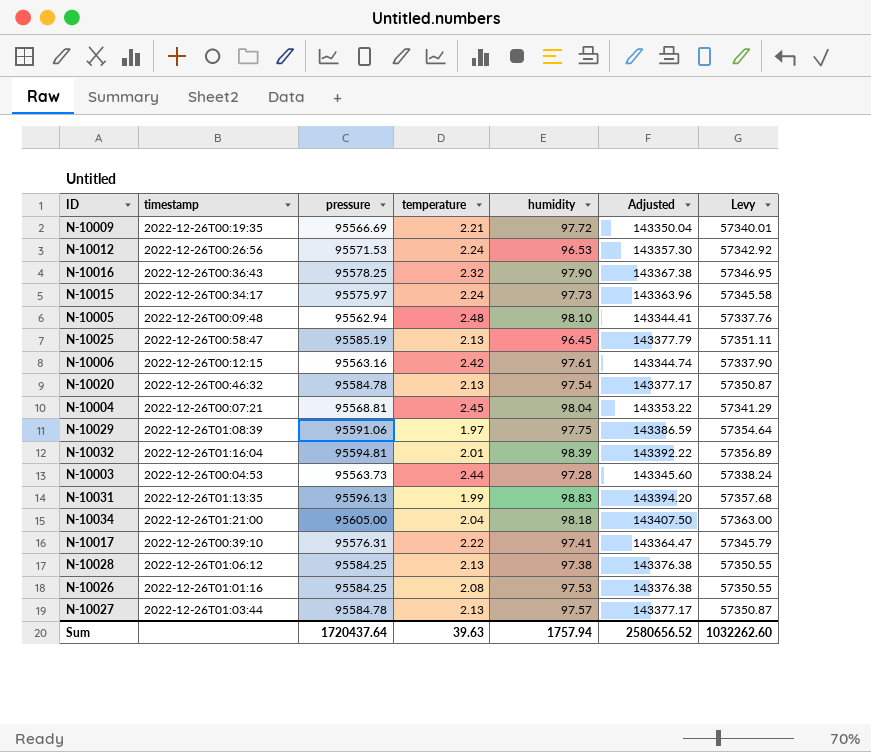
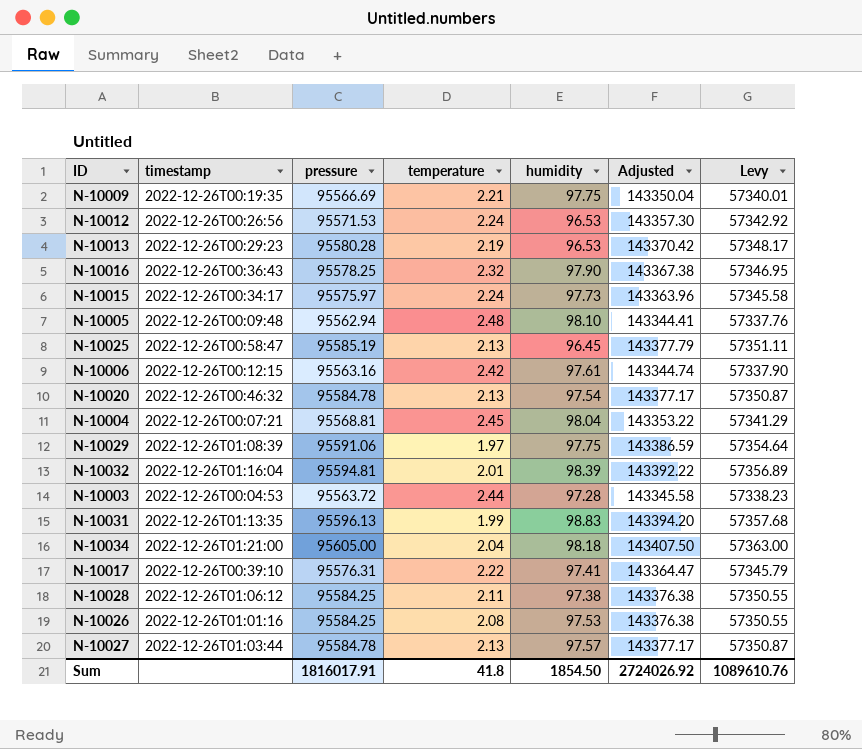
N-10009 | humidity: 97.72 -> 97.75
row N-10013: none -> 2022-12-26T00:29:23 | 95580.28 | 2.19 | 96.53 | 143370.42 | 57348.17
N-10003 | pressure: 95563.73 -> 95563.72
N-10003 | Adjusted: 143345.60 -> 143345.58
N-10003 | Levy: 57338.24 -> 57338.23
N-10028 | temperature: 2.13 -> 2.11
Sum | pressure: 1720437.64 -> 1816017.91
Sum | temperature: 39.63 -> 41.8
Sum | humidity: 1757.94 -> 1854.50
Sum | Adjusted: 2580656.52 -> 2724026.92
Sum | Levy: 1032262.60 -> 1089610.76

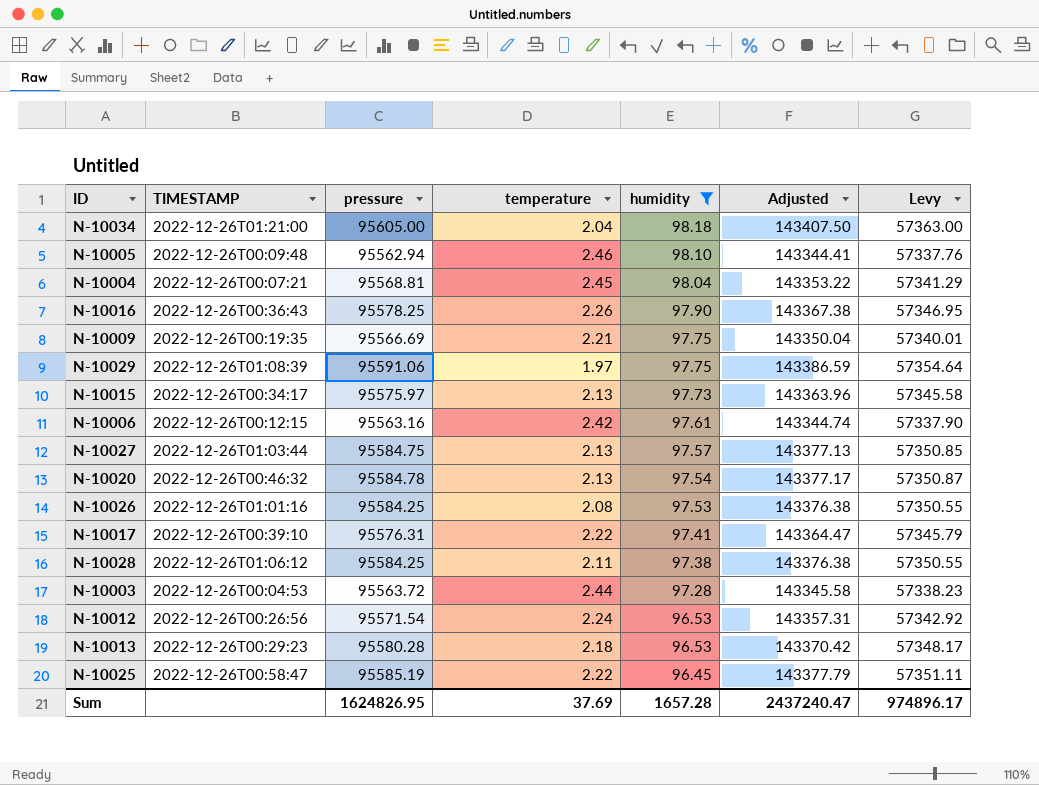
filter: none -> humidity <= 98.18
row order: none -> humidity descending
column name: timestamp -> TIMESTAMP
N-10005 | temperature: 2.48 -> 2.46
N-10016 | temperature: 2.32 -> 2.26
N-10015 | temperature: 2.24 -> 2.13
N-10027 | pressure: 95584.78 -> 95584.75
N-10027 | Adjusted: 143377.17 -> 143377.13
N-10027 | Levy: 57350.87 -> 57350.85
N-10012 | pressure: 95571.53 -> 95571.54
N-10012 | Adjusted: 143357.30 -> 143357.31
N-10013 | temperature: 2.19 -> 2.18
N-10025 | temperature: 2.13 -> 2.22
Sum | pressure: 1816017.91 -> 1624826.95
Sum | temperature: 41.8 -> 37.69
Sum | humidity: 1854.50 -> 1657.28
Sum | Adjusted: 2724026.92 -> 2437240.47
Sum | Levy: 1089610.76 -> 974896.17

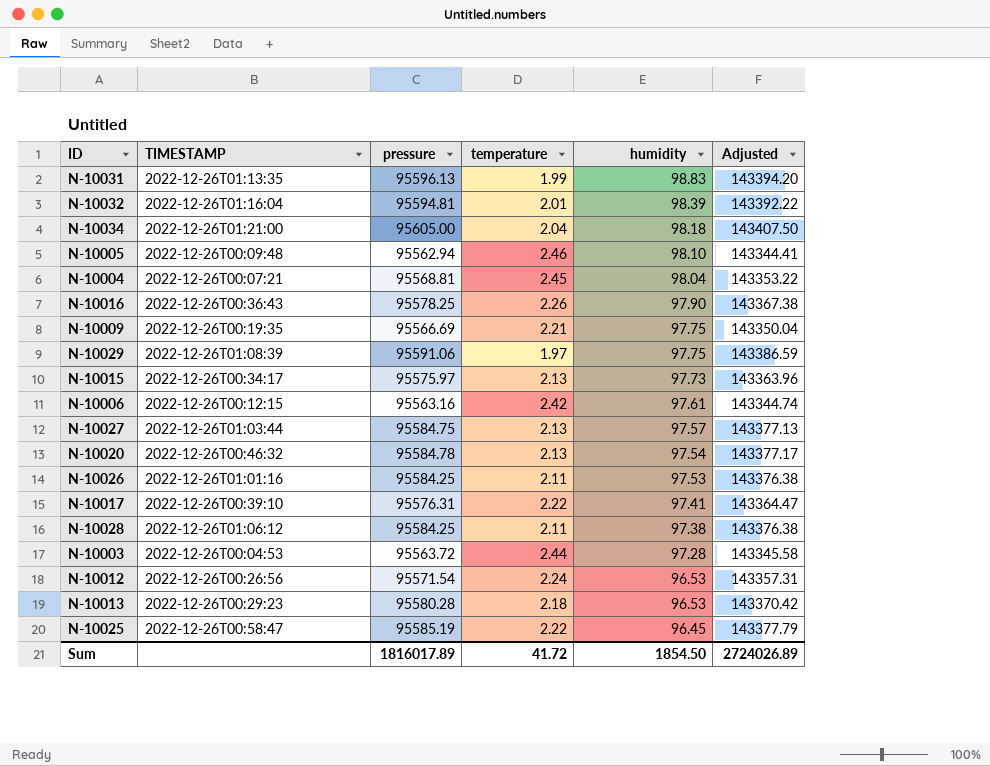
filter: humidity <= 98.18 -> none
column Levy | formula: [pressure] * 0.6 -> none
N-10026 | temperature: 2.08 -> 2.11
Sum | pressure: 1624826.95 -> 1816017.89
Sum | temperature: 37.69 -> 41.72
Sum | humidity: 1657.28 -> 1854.50
Sum | Adjusted: 2437240.47 -> 2724026.89

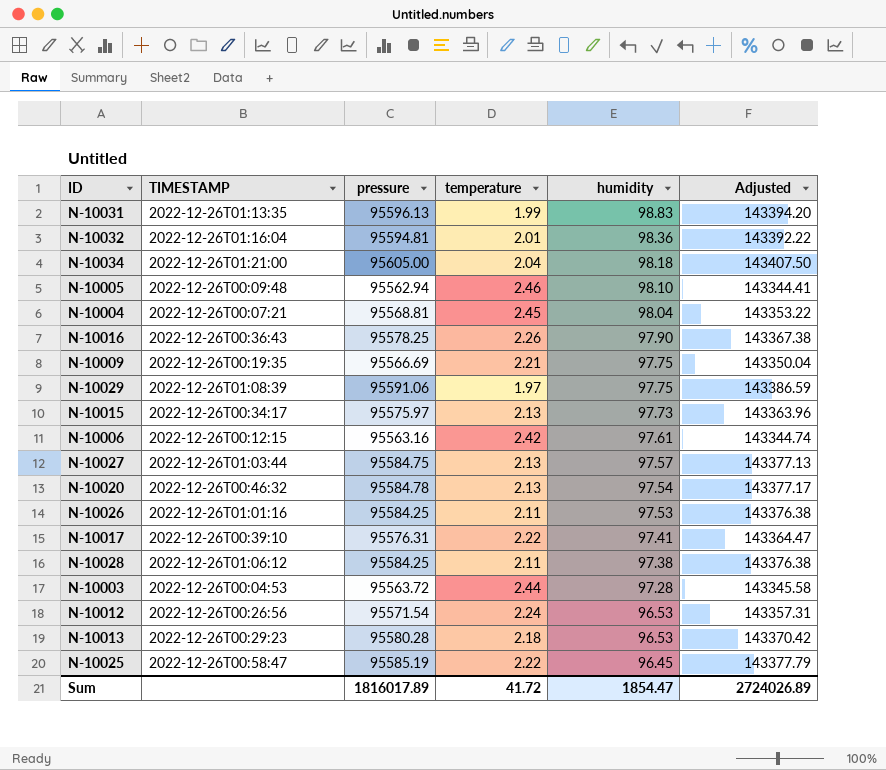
N-10032 | humidity: 98.39 -> 98.36
Sum | humidity: 1854.50 -> 1854.47

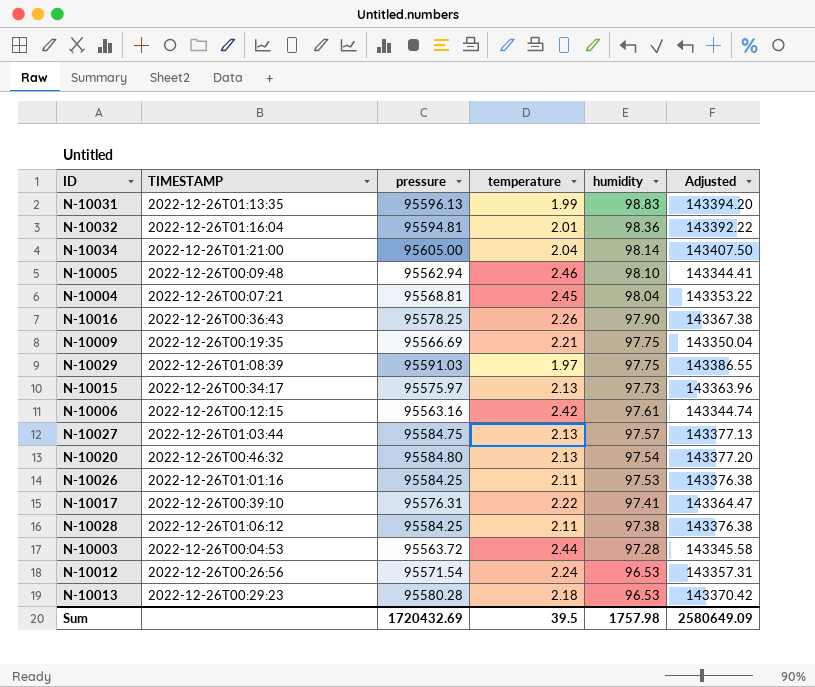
row N-10025: 2022-12-26T00:58:47 | 95585.19 | 2.22 | 96.45 | 143377.79 -> none
N-10034 | humidity: 98.18 -> 98.14
N-10029 | pressure: 95591.06 -> 95591.03
N-10029 | Adjusted: 143386.59 -> 143386.55
N-10020 | pressure: 95584.78 -> 95584.80
N-10020 | Adjusted: 143377.17 -> 143377.20
Sum | pressure: 1816017.89 -> 1720432.69
Sum | temperature: 41.72 -> 39.5
Sum | humidity: 1854.47 -> 1757.98
Sum | Adjusted: 2724026.89 -> 2580649.09

